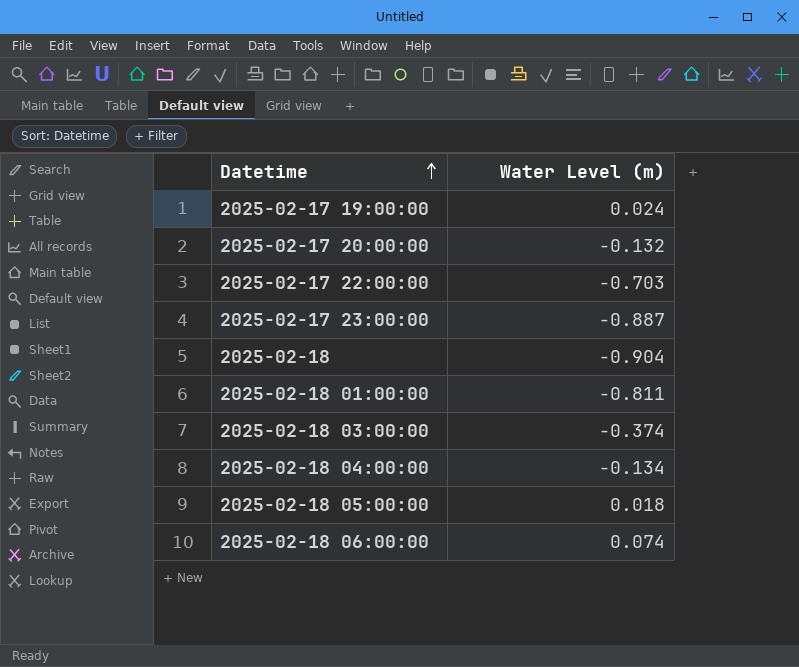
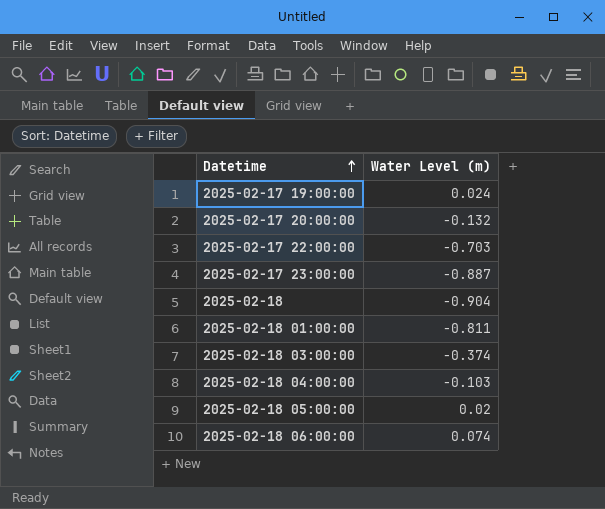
2025-02-18 04:00:00 | Water Level (m): -0.134 -> -0.103
2025-02-18 05:00:00 | Water Level (m): 0.018 -> 0.02

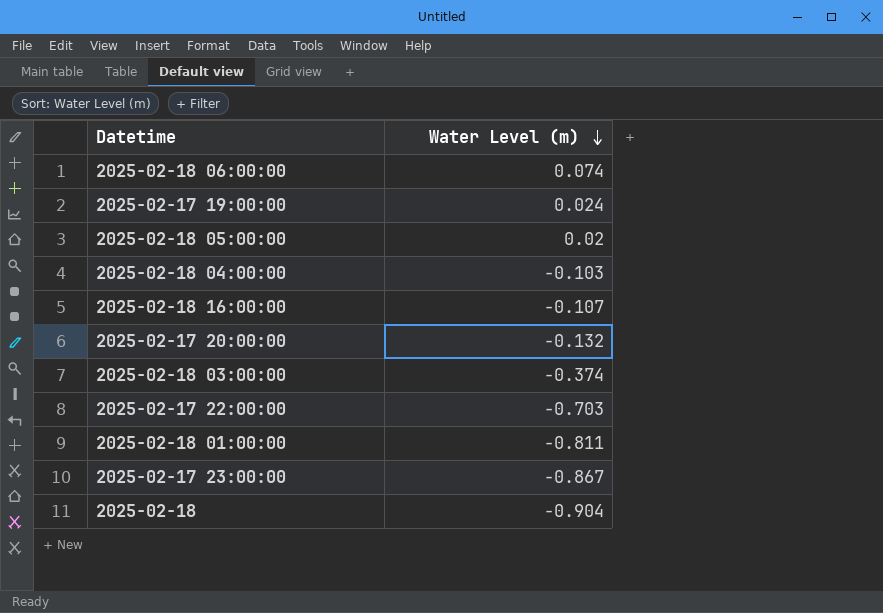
row order: Datetime ascending -> Water Level (m) descending
row 2025-02-18 16:00:00: none -> -0.107
2025-02-17 23:00:00 | Water Level (m): -0.887 -> -0.867

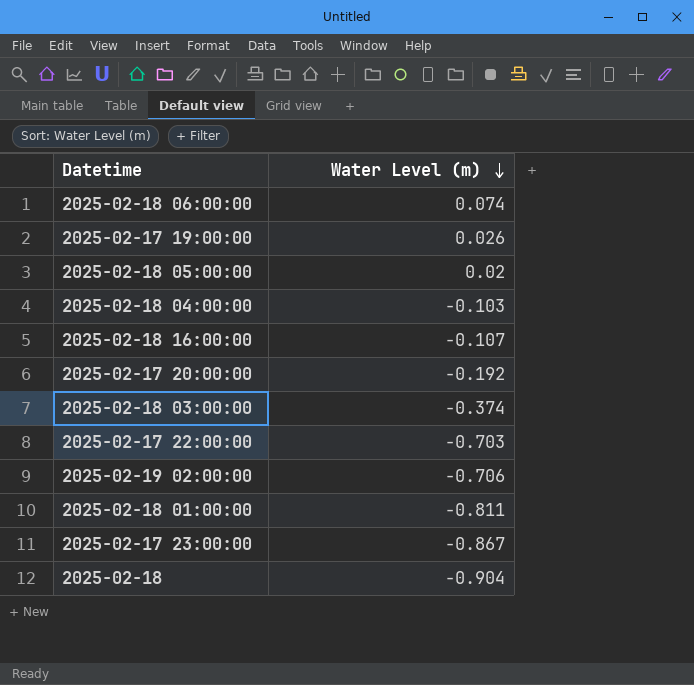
2025-02-17 19:00:00 | Water Level (m): 0.024 -> 0.026
2025-02-17 20:00:00 | Water Level (m): -0.132 -> -0.192
row 2025-02-19 02:00:00: none -> -0.706

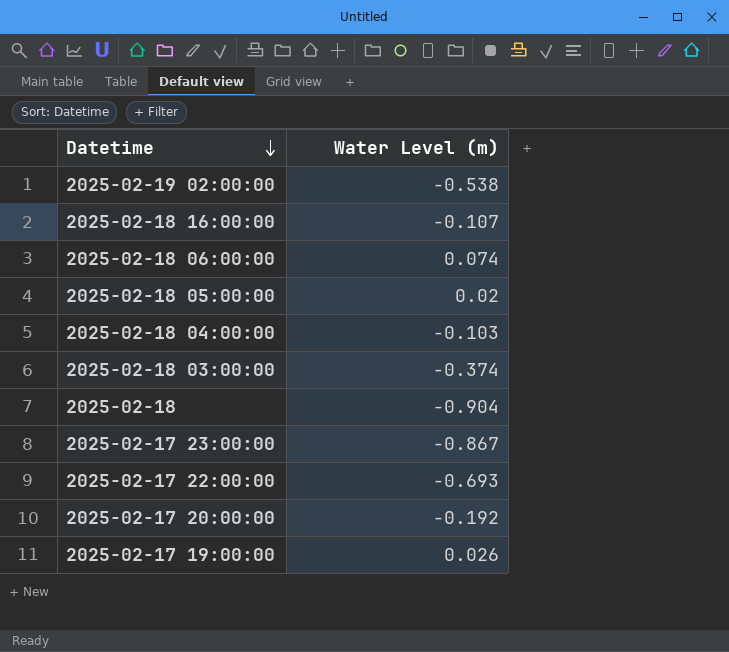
row order: Water Level (m) descending -> Datetime descending
row 2025-02-18 01:00:00: -0.811 -> none
2025-02-19 02:00:00 | Water Level (m): -0.706 -> -0.538
2025-02-17 22:00:00 | Water Level (m): -0.703 -> -0.693

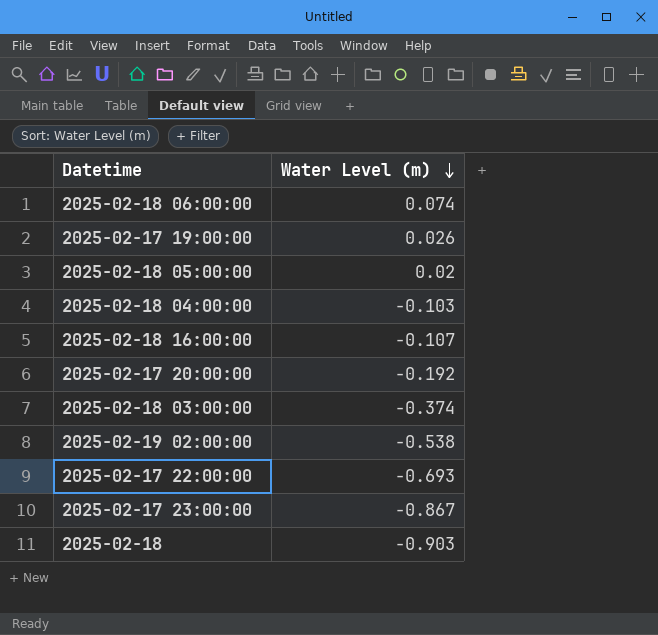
row order: Datetime descending -> Water Level (m) descending
2025-02-18 | Water Level (m): -0.904 -> -0.903

